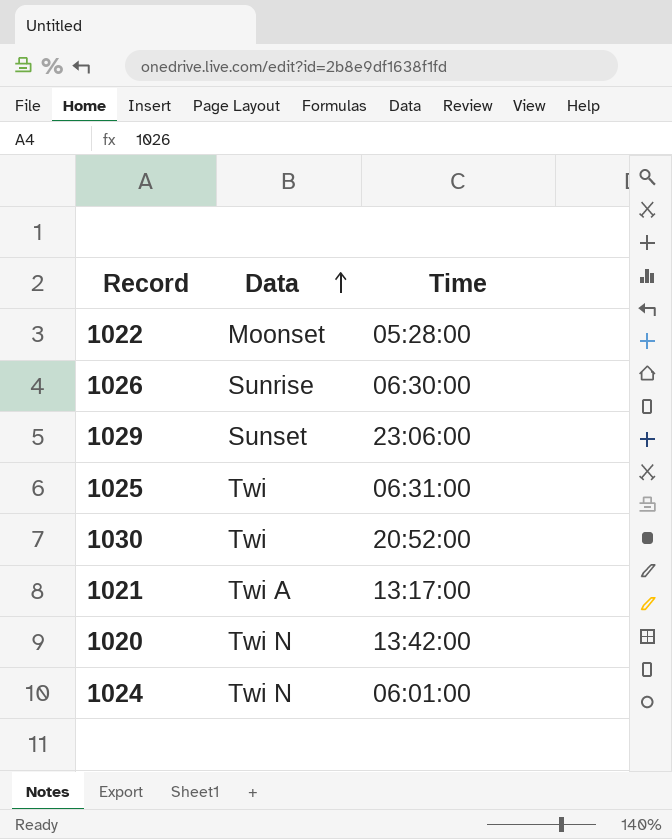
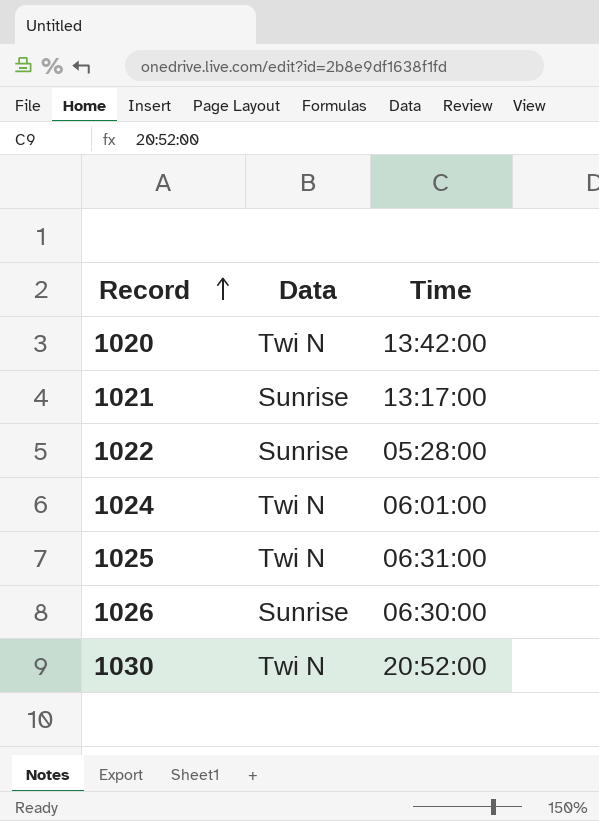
row order: Data ascending -> Record ascending
row 1029: Sunset | 23:06:00 -> none
1021 | Data: Twi A -> Sunrise
1022 | Data: Moonset -> Sunrise
1025 | Data: Twi -> Twi N
1030 | Data: Twi -> Twi N

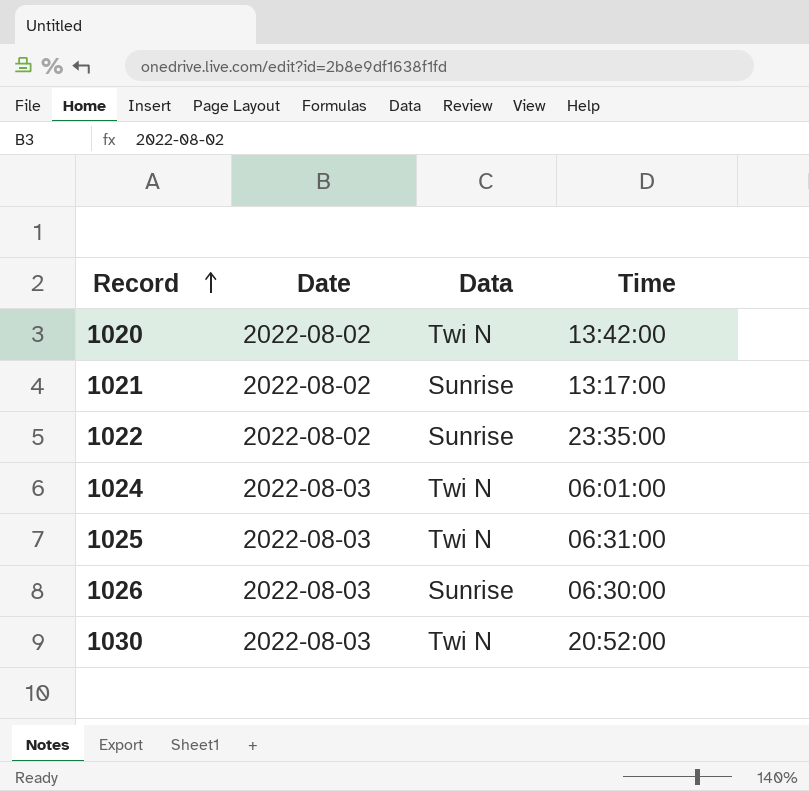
column Date | position: none -> 2
1022 | Time: 05:28:00 -> 23:35:00

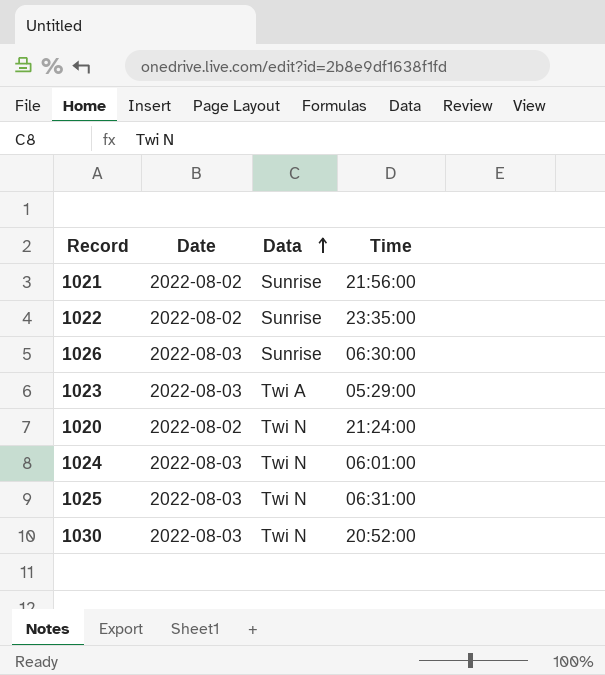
row order: Record ascending -> Data ascending
1021 | Time: 13:17:00 -> 21:56:00
row 1023: none -> 2022-08-03 | Twi A | 05:29:00
1020 | Time: 13:42:00 -> 21:24:00

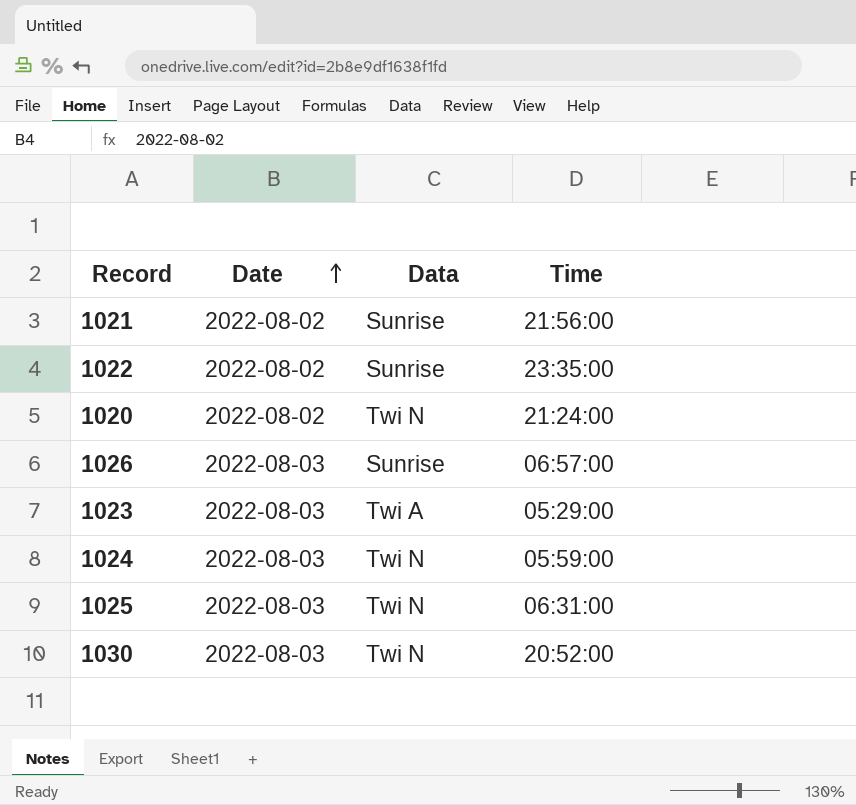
row order: Data ascending -> Date ascending
1026 | Time: 06:30:00 -> 06:57:00
1024 | Time: 06:01:00 -> 05:59:00

